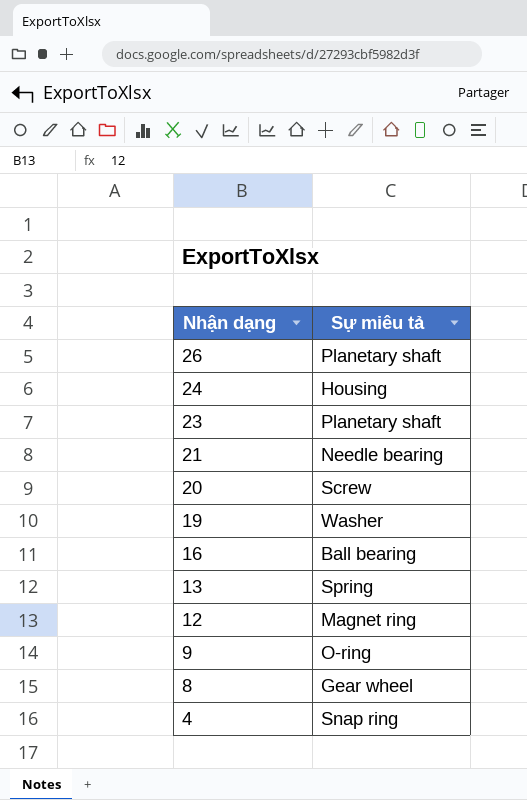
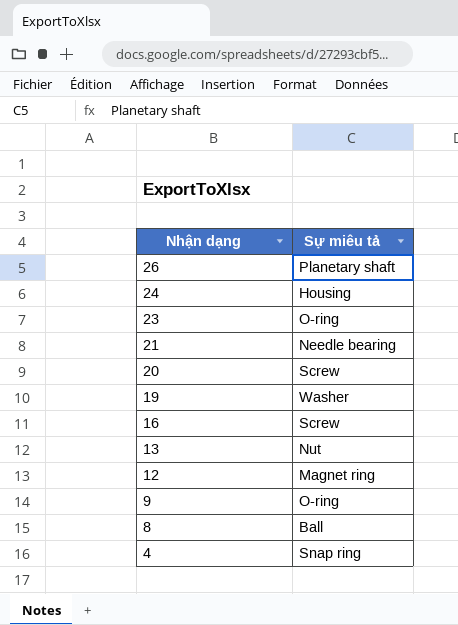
23 | Sự miêu tả: Planetary shaft -> O-ring
16 | Sự miêu tả: Ball bearing -> Screw
13 | Sự miêu tả: Spring -> Nut
8 | Sự miêu tả: Gear wheel -> Ball

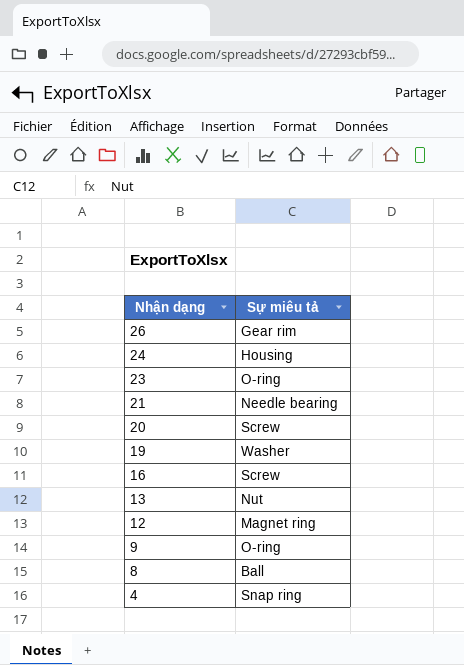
26 | Sự miêu tả: Planetary shaft -> Gear rim

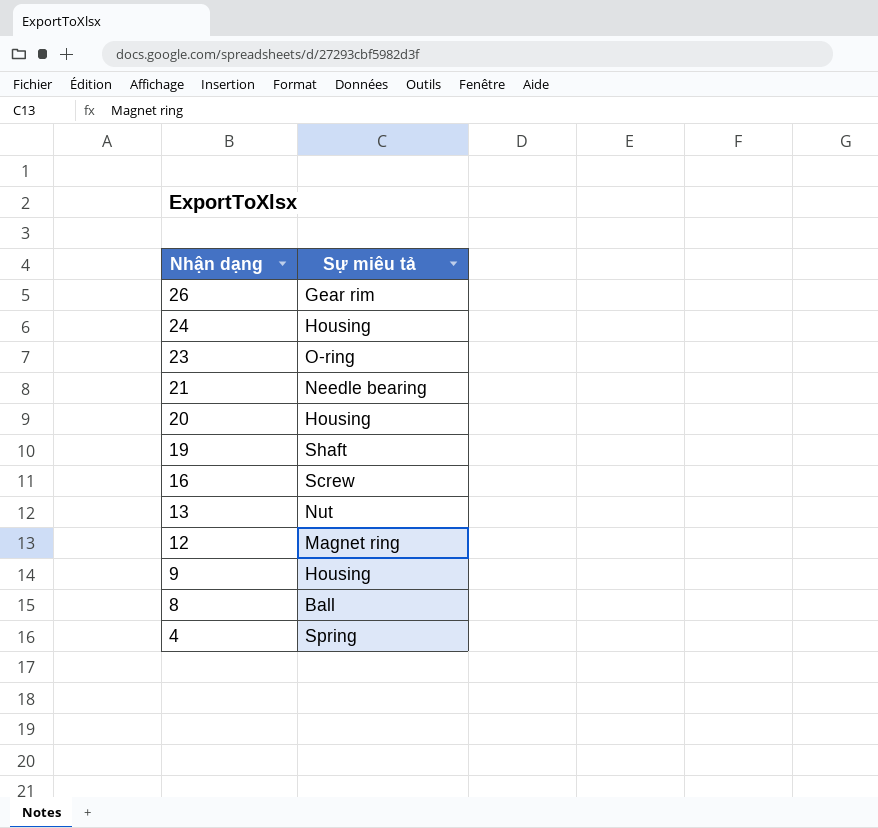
20 | Sự miêu tả: Screw -> Housing
19 | Sự miêu tả: Washer -> Shaft
9 | Sự miêu tả: O-ring -> Housing
4 | Sự miêu tả: Snap ring -> Spring

